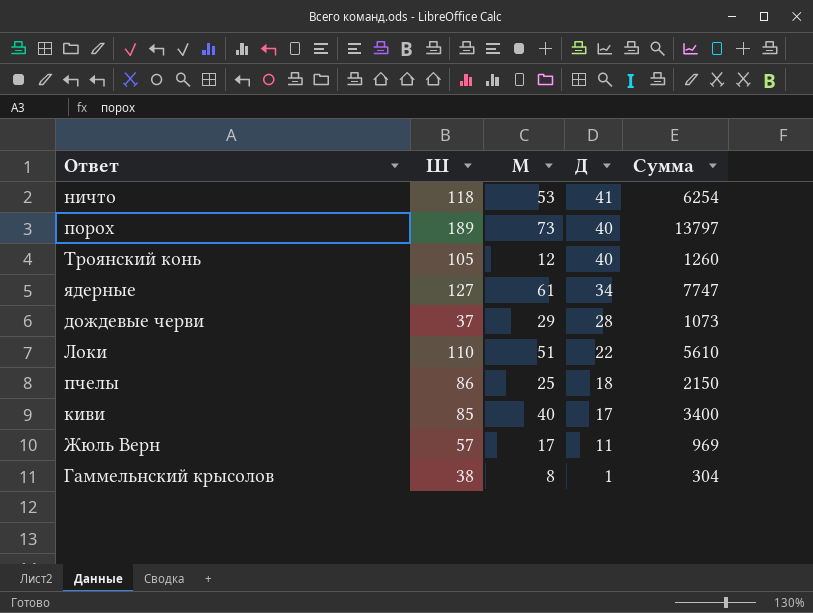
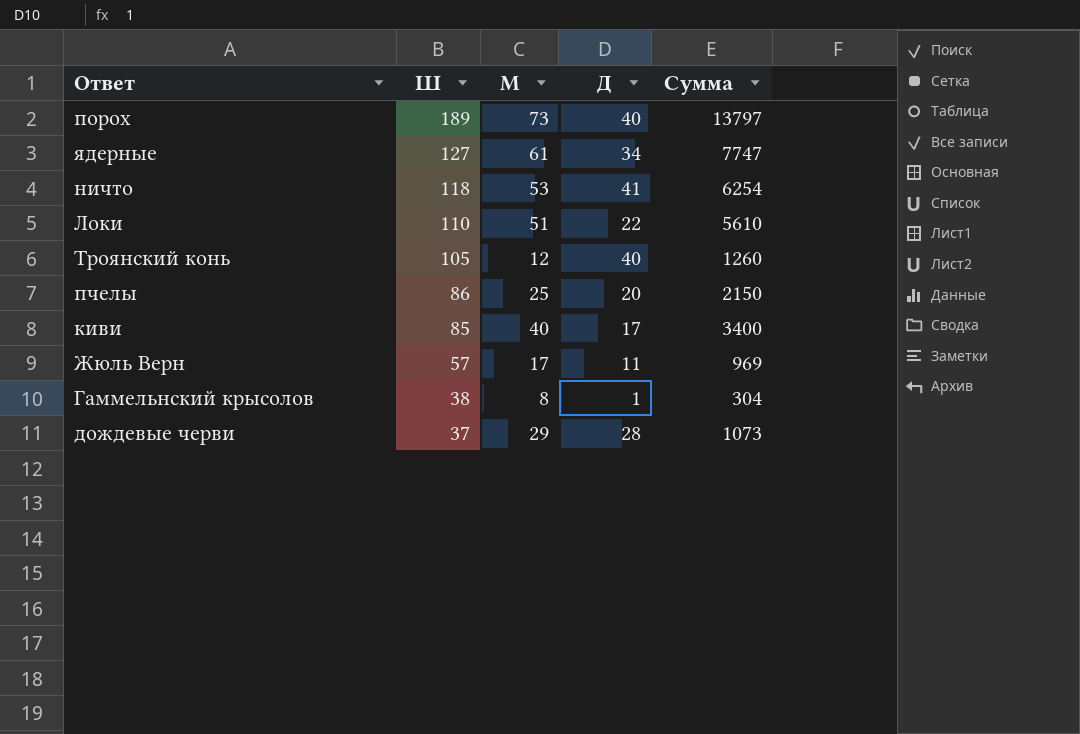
row order: Д descending -> Ш descending
пчелы | Д: 18 -> 20

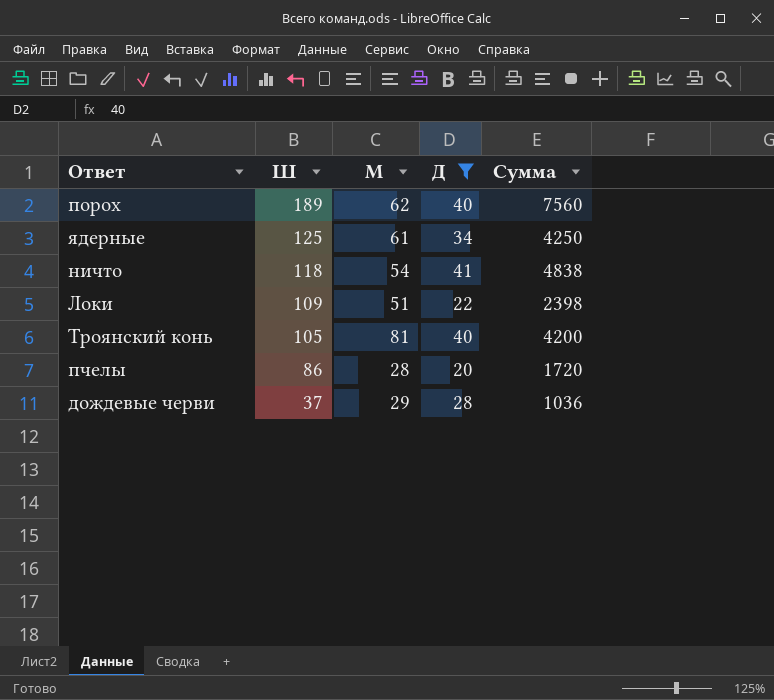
filter: none -> Д >= 20
column Сумма | formula: [Ш] * [М] -> [Ш] * [Д]
порох | М: 73 -> 62
ядерные | Ш: 127 -> 125
ничто | М: 53 -> 54
Локи | Ш: 110 -> 109
Троянский конь | М: 12 -> 81
пчелы | М: 25 -> 28

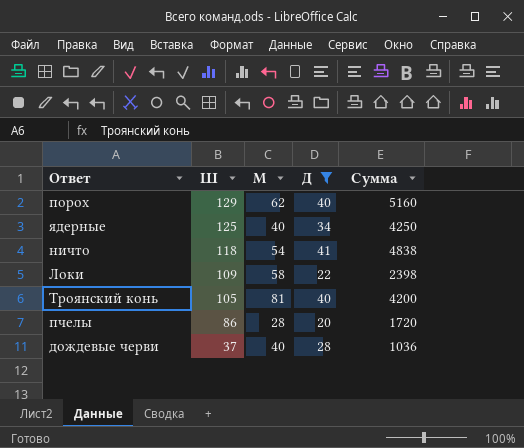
порох | Ш: 189 -> 129
порох | Сумма: 7560 -> 5160
ядерные | М: 61 -> 40
Локи | М: 51 -> 58
дождевые черви | М: 29 -> 40

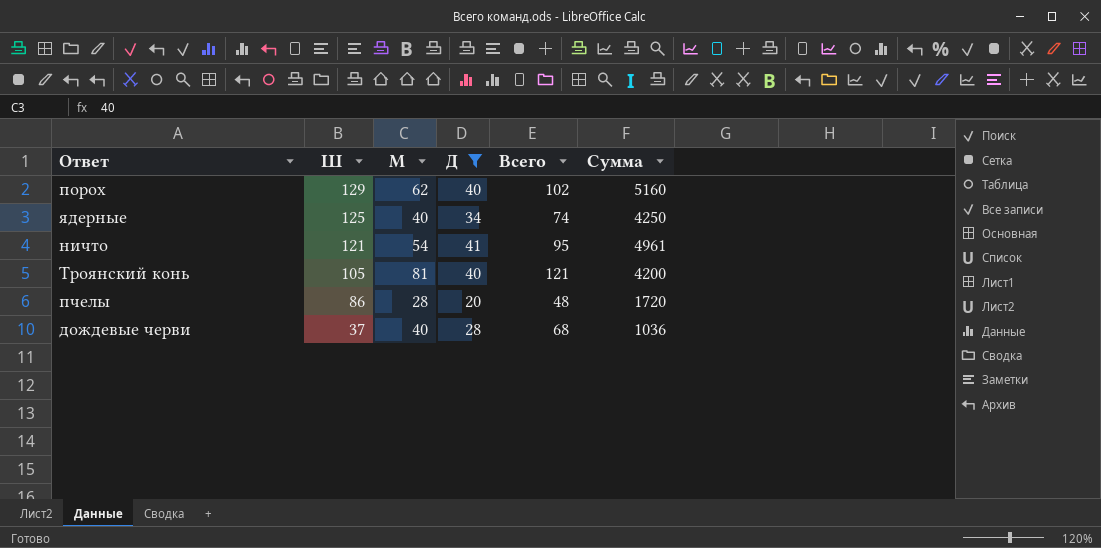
column Всего | formula: none -> [М] + [Д]
row Локи: 109 | 58 | 22 | 2398 -> none
ничто | Ш: 118 -> 121
ничто | Сумма: 4838 -> 4961

